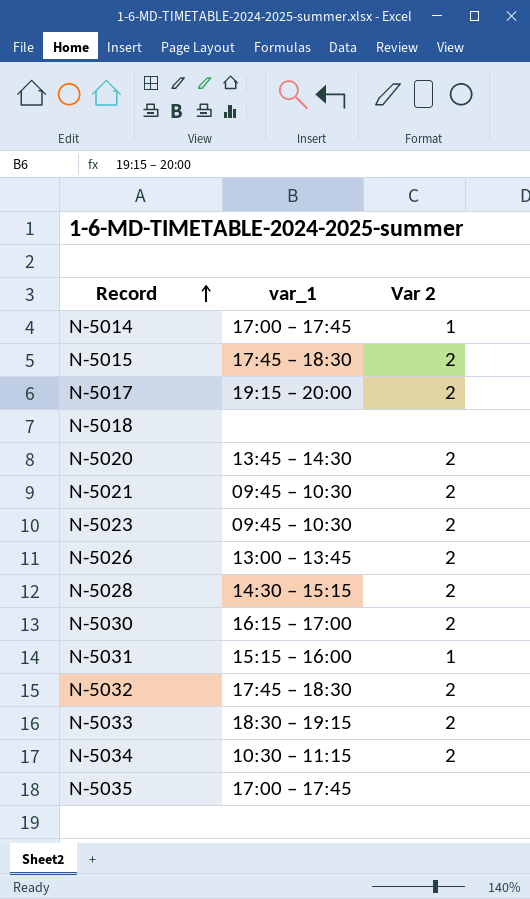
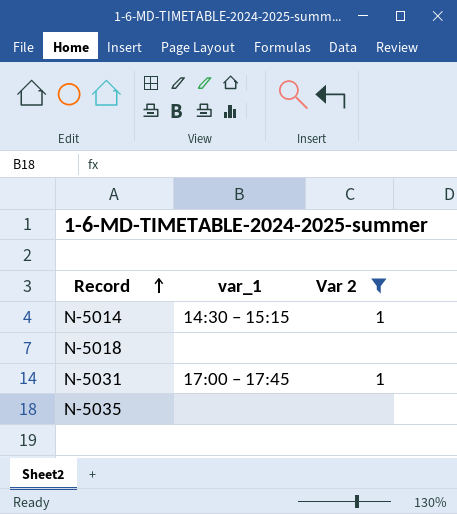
filter: none -> Var 2 != 2
N-5014 | var_1: 17:00 – 17:45 -> 14:30 – 15:15
N-5031 | var_1: 15:15 – 16:00 -> 17:00 – 17:45
N-5035 | var_1: 17:00 – 17:45 -> none

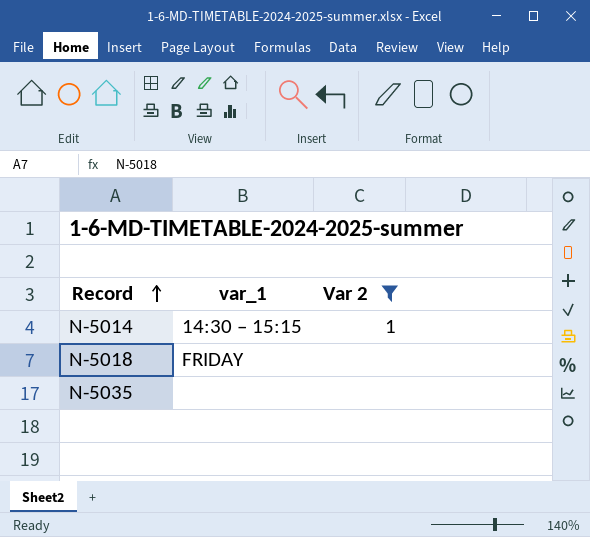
row N-5031: 17:00 – 17:45 | 1 -> none
N-5018 | var_1: none -> FRIDAY

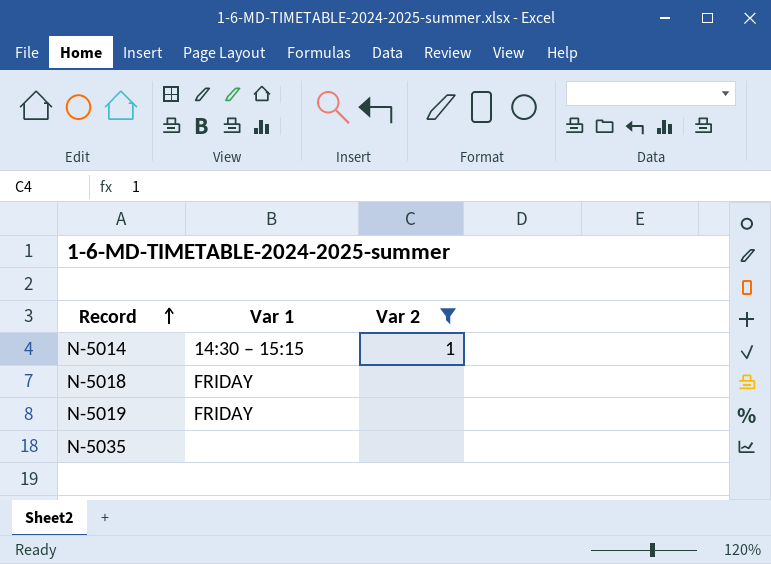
column name: var_1 -> Var 1
row N-5019: none -> FRIDAY | none

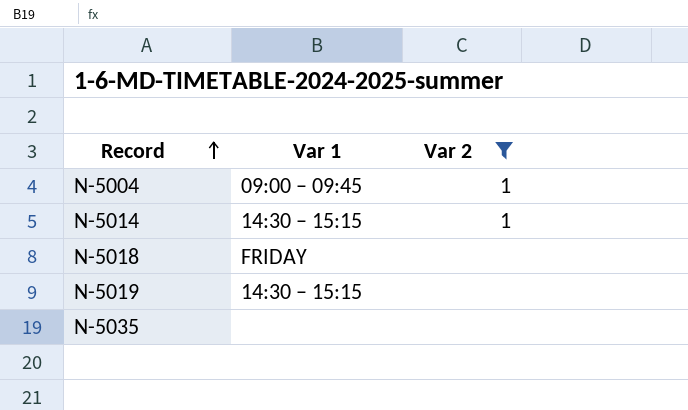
row N-5004: none -> 09:00 – 09:45 | 1
N-5019 | Var 1: FRIDAY -> 14:30 – 15:15

